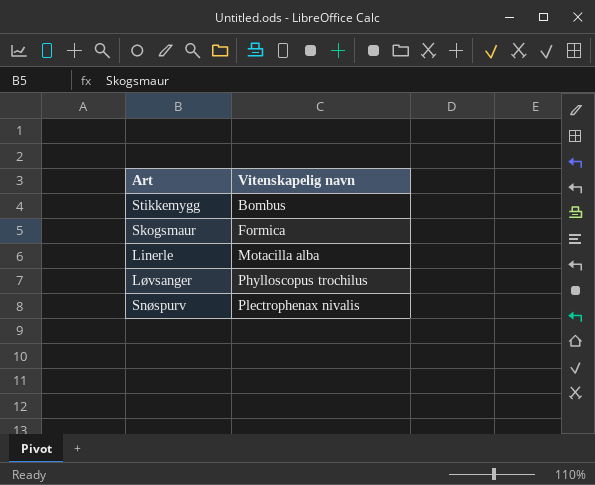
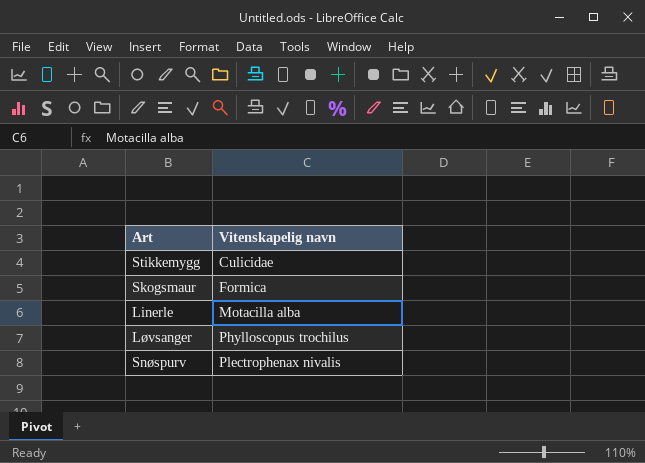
Stikkemygg | Vitenskapelig navn: Bombus -> Culicidae

